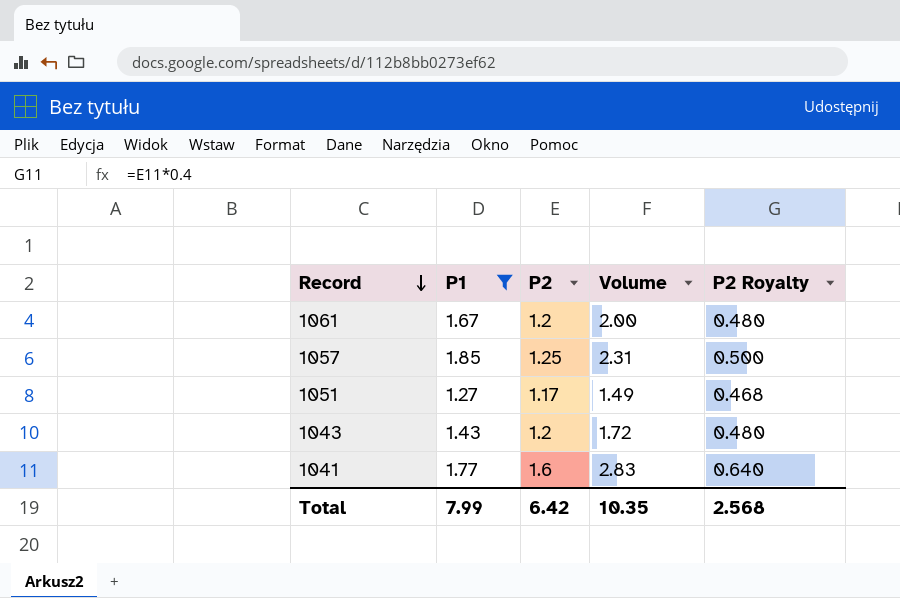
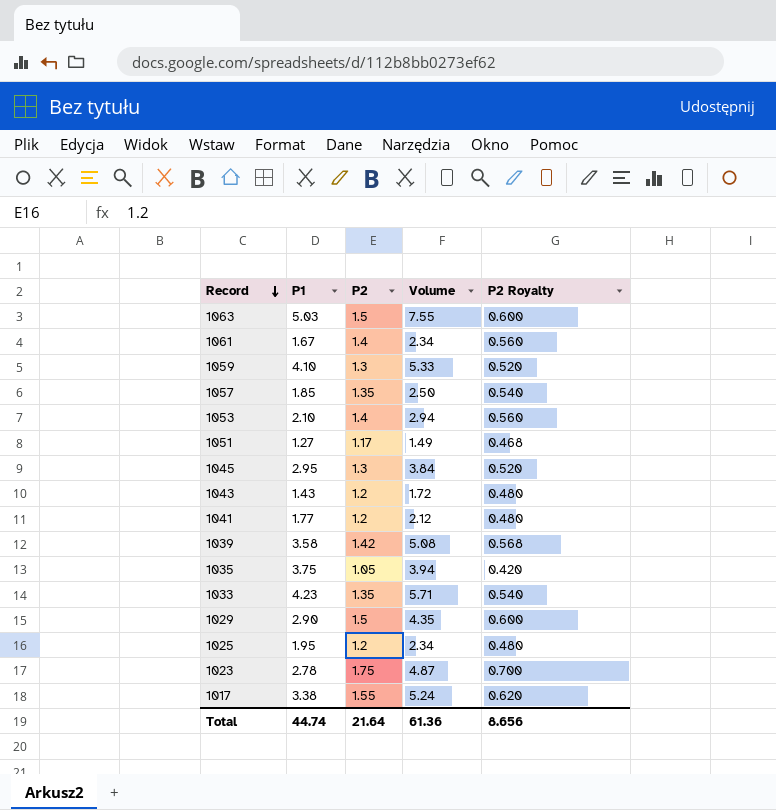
filter: P1 <= 1.85 -> none
1061 | P2: 1.2 -> 1.4
1061 | Volume: 2.00 -> 2.34
1061 | P2 Royalty: 0.480 -> 0.560
1057 | P2: 1.25 -> 1.35
1057 | Volume: 2.31 -> 2.50
1057 | P2 Royalty: 0.500 -> 0.540
1041 | P2: 1.6 -> 1.2
1041 | Volume: 2.83 -> 2.12
1041 | P2 Royalty: 0.640 -> 0.480
Total | P1: 7.99 -> 44.74
Total | P2: 6.42 -> 21.64
Total | Volume: 10.35 -> 61.36
Total | P2 Royalty: 2.568 -> 8.656

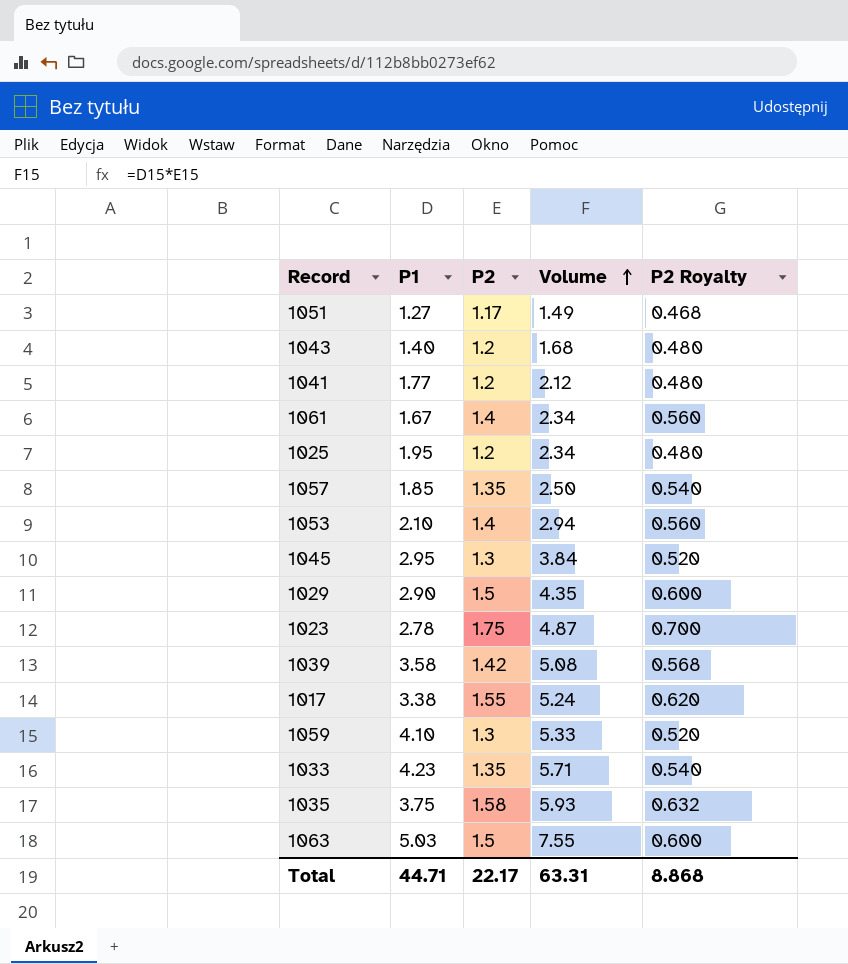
row order: Record descending -> Volume ascending
1043 | P1: 1.43 -> 1.40
1043 | Volume: 1.72 -> 1.68
1035 | P2: 1.05 -> 1.58
1035 | Volume: 3.94 -> 5.93
1035 | P2 Royalty: 0.420 -> 0.632
Total | P1: 44.74 -> 44.71
Total | P2: 21.64 -> 22.17
Total | Volume: 61.36 -> 63.31
Total | P2 Royalty: 8.656 -> 8.868

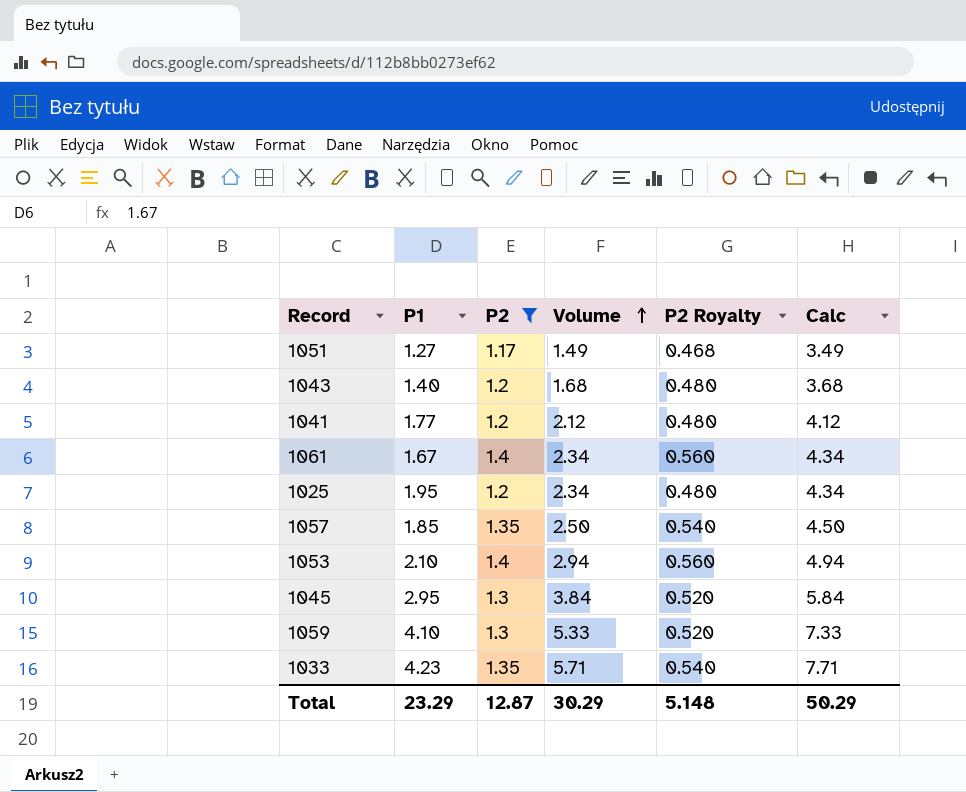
filter: none -> P2 <= 1.4
column Calc | formula: none -> [Volume] + 2
Total | P1: 44.71 -> 23.29
Total | P2: 22.17 -> 12.87
Total | Volume: 63.31 -> 30.29
Total | P2 Royalty: 8.868 -> 5.148

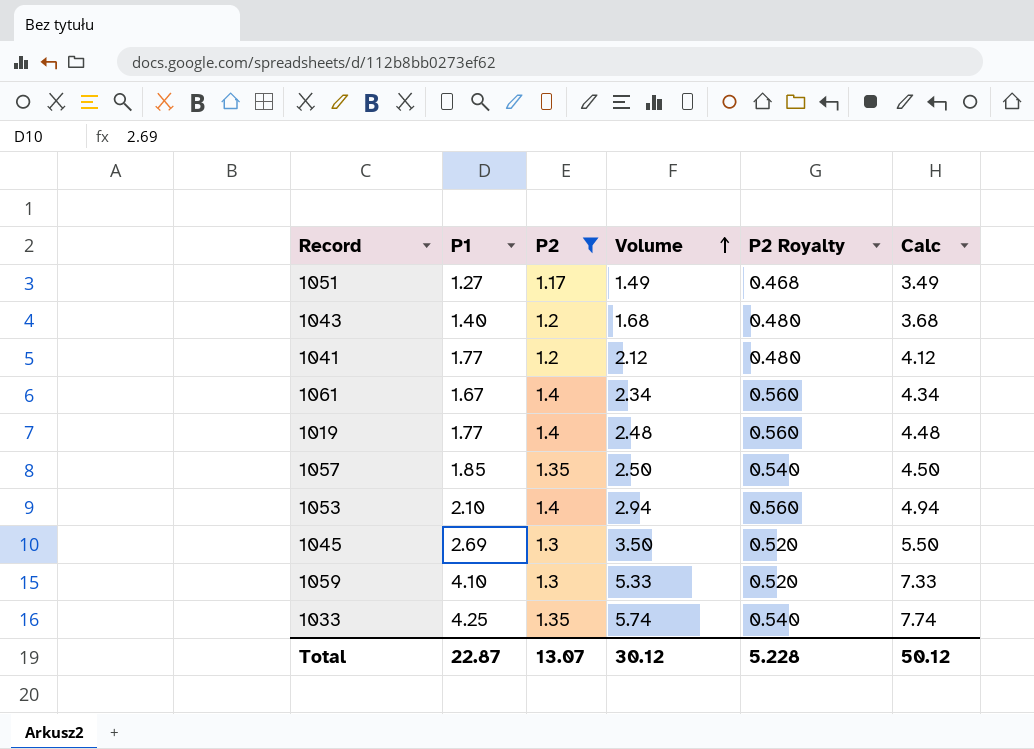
row 1025: 1.95 | 1.2 | 2.34 | 0.480 | 4.34 -> none
row 1019: none -> 1.77 | 1.4 | 2.48 | 0.560 | 4.48
1045 | P1: 2.95 -> 2.69
1045 | Volume: 3.84 -> 3.50
1045 | Calc: 5.84 -> 5.50
1033 | P1: 4.23 -> 4.25
1033 | Volume: 5.71 -> 5.74
1033 | Calc: 7.71 -> 7.74
Total | P1: 23.29 -> 22.87
Total | P2: 12.87 -> 13.07
Total | Volume: 30.29 -> 30.12
Total | P2 Royalty: 5.148 -> 5.228
Total | Calc: 50.29 -> 50.12

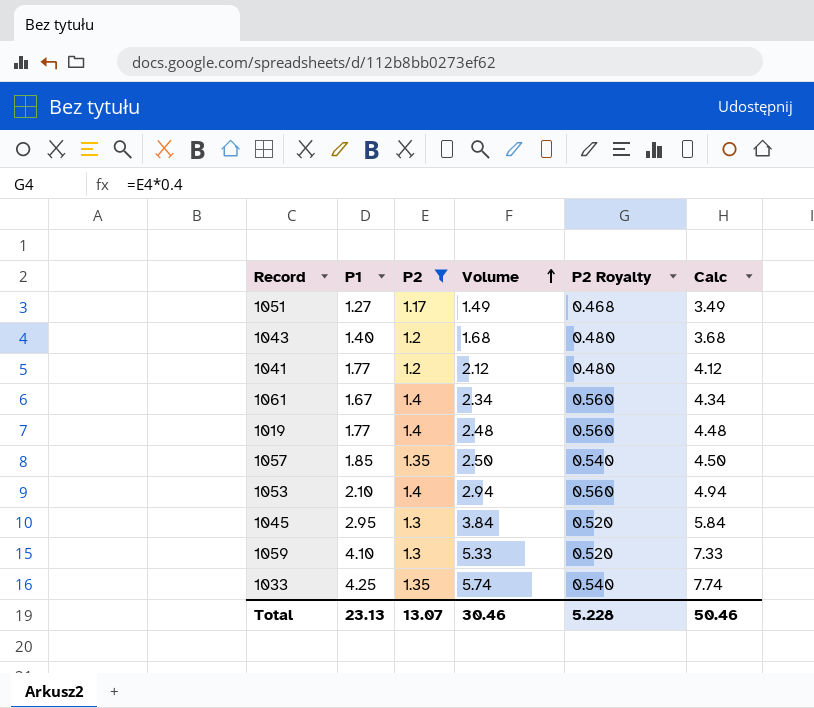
1045 | P1: 2.69 -> 2.95
1045 | Volume: 3.50 -> 3.84
1045 | Calc: 5.50 -> 5.84
Total | P1: 22.87 -> 23.13
Total | Volume: 30.12 -> 30.46
Total | Calc: 50.12 -> 50.46

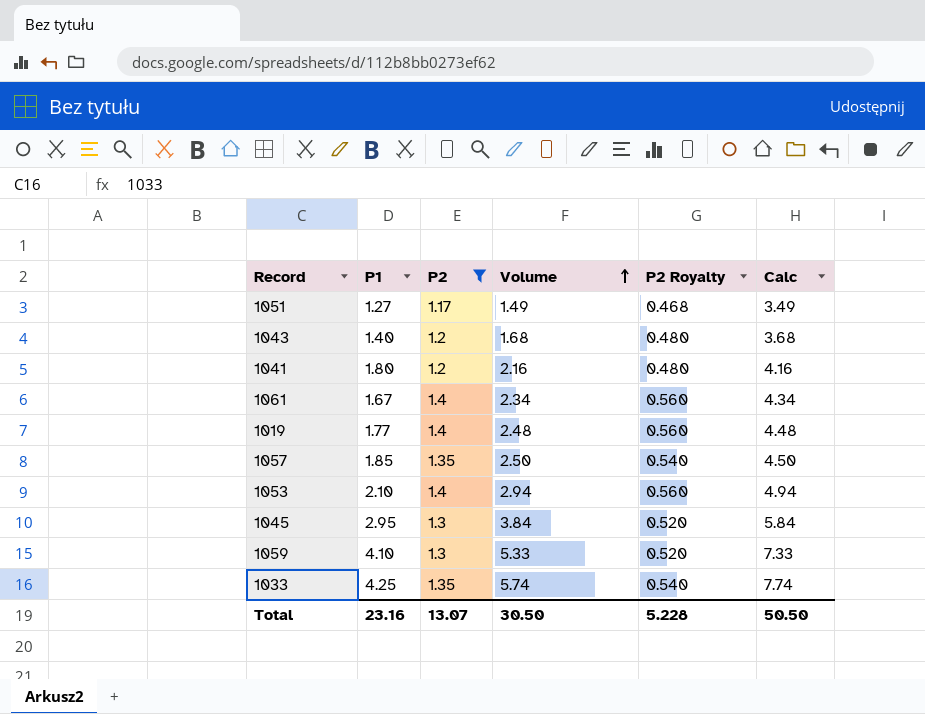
1041 | P1: 1.77 -> 1.80
1041 | Volume: 2.12 -> 2.16
1041 | Calc: 4.12 -> 4.16
Total | P1: 23.13 -> 23.16
Total | Volume: 30.46 -> 30.50
Total | Calc: 50.46 -> 50.50

